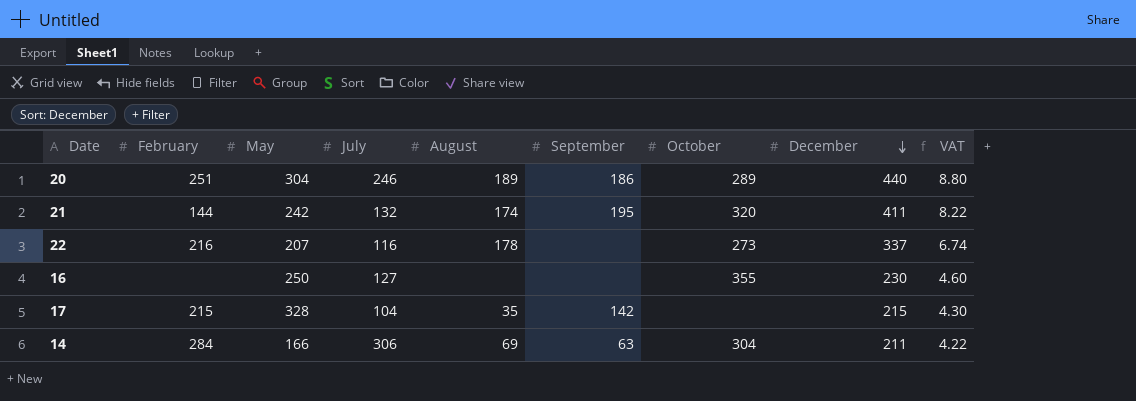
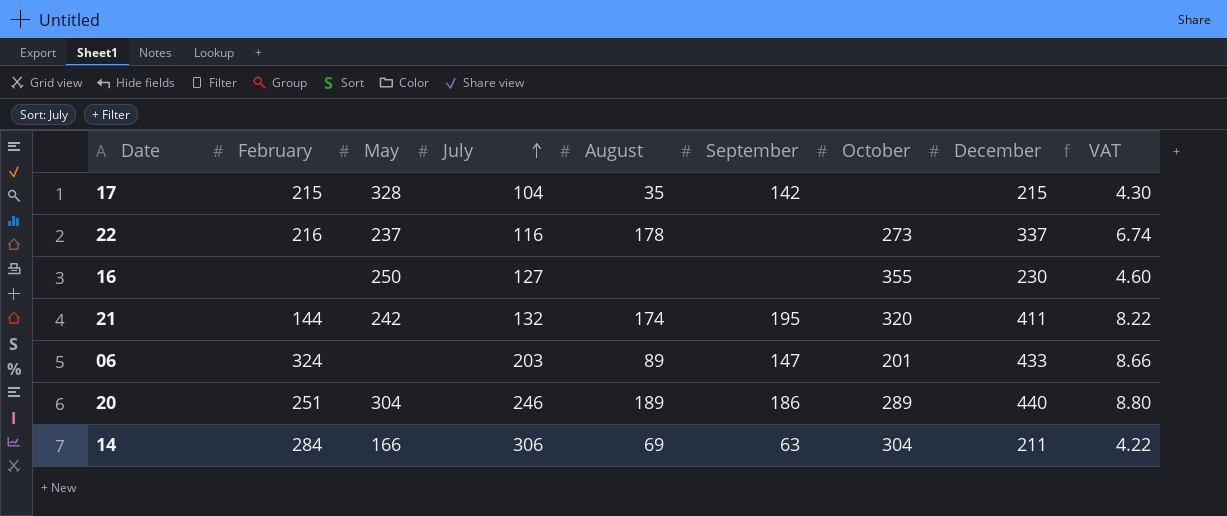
row order: December descending -> July ascending
22 | May: 207 -> 237
row 06: none -> 324 | none | 203 | 89 | 147 | 201 | 433 | 8.66

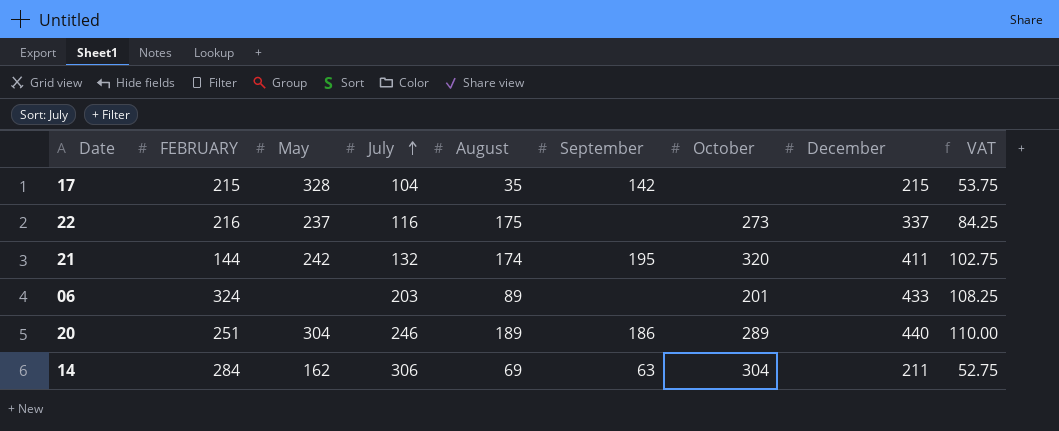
column name: February -> FEBRUARY
column VAT | formula: [December] * 0.02 -> [December] * 0.25
row 16: none | 250 | 127 | none | none | 355 | 230 | 4.60 -> none
22 | August: 178 -> 175
06 | September: 147 -> none
14 | May: 166 -> 162

